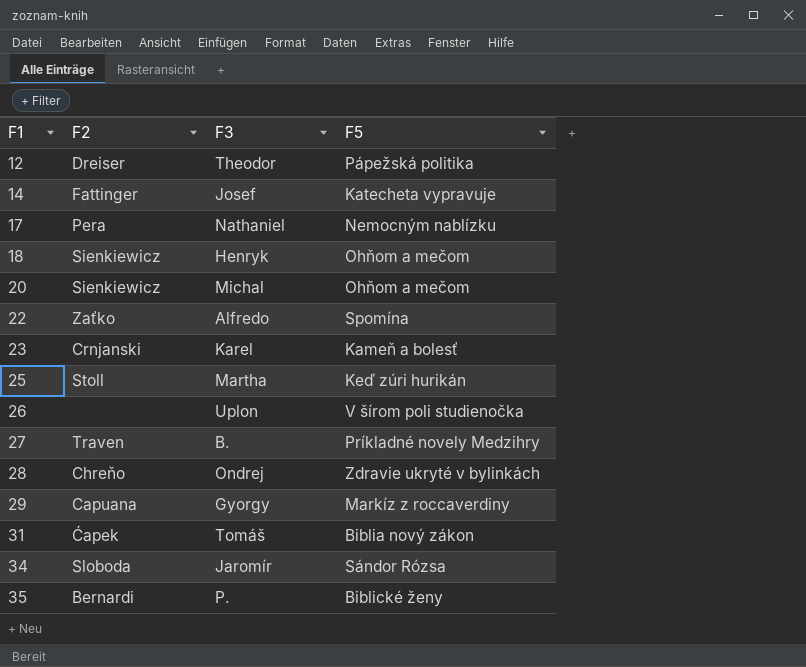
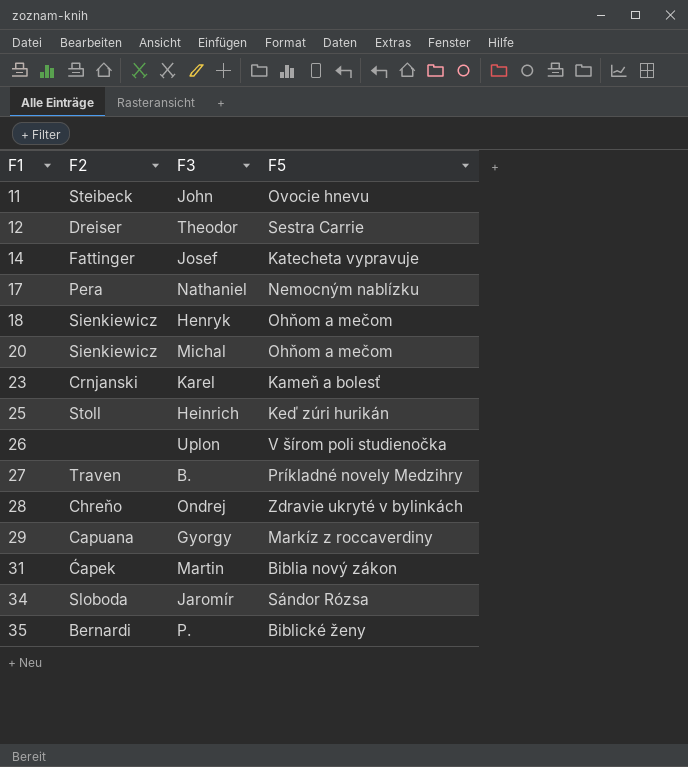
row 22: Zaťko | Alfredo | Spomína -> none
row 11: none -> Steibeck | John | Ovocie hnevu
12 | F5: Pápežská politika -> Sestra Carrie
25 | F3: Martha -> Heinrich
31 | F3: Tomáš -> Martin

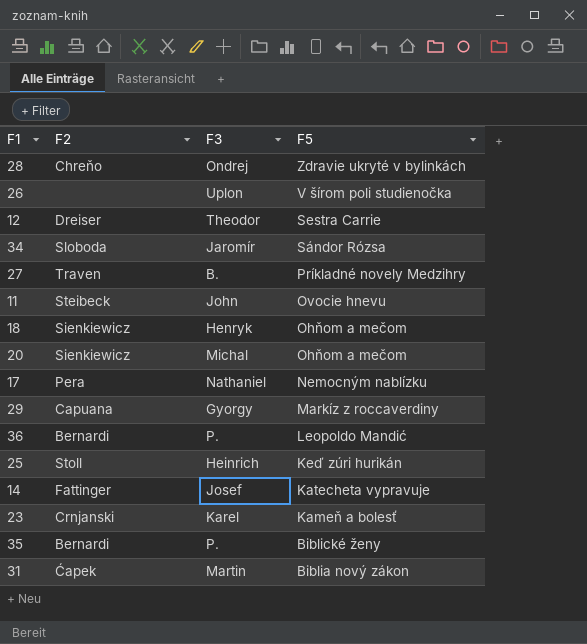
row order: F1 ascending -> F5 descending
row 36: none -> Bernardi | P. | Leopoldo Mandić

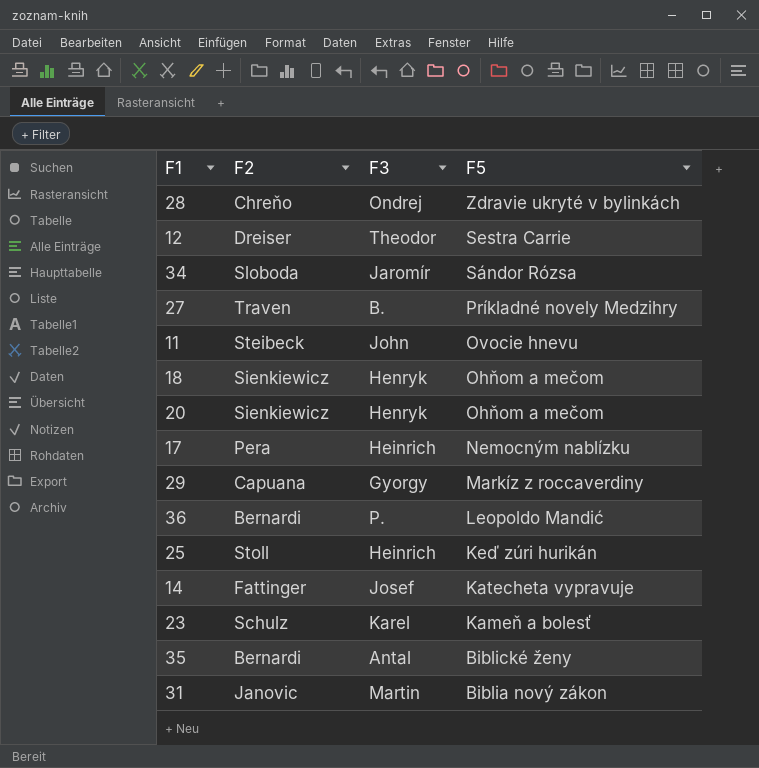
row 26: none | Uplon | V šírom poli studienočka -> none
20 | F3: Michal -> Henryk
17 | F3: Nathaniel -> Heinrich
23 | F2: Crnjanski -> Schulz
35 | F3: P. -> Antal
31 | F2: Ćapek -> Janovic

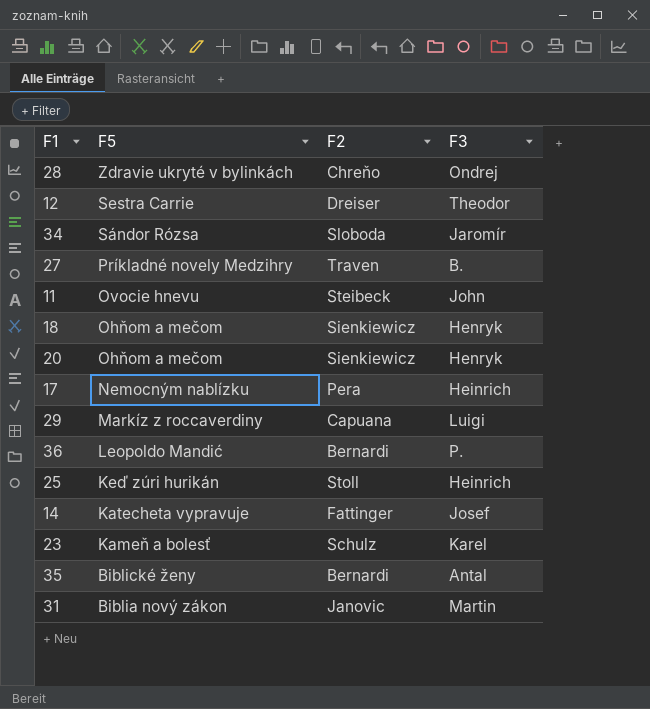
column F5 | position: 4 -> 2
29 | F3: Gyorgy -> Luigi

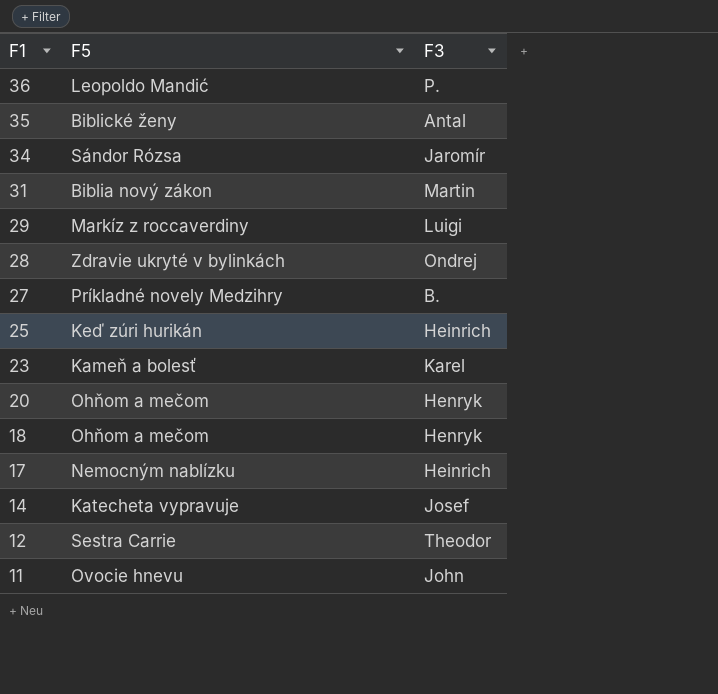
row order: F5 descending -> F1 descending
column F2 | position: 3 -> none

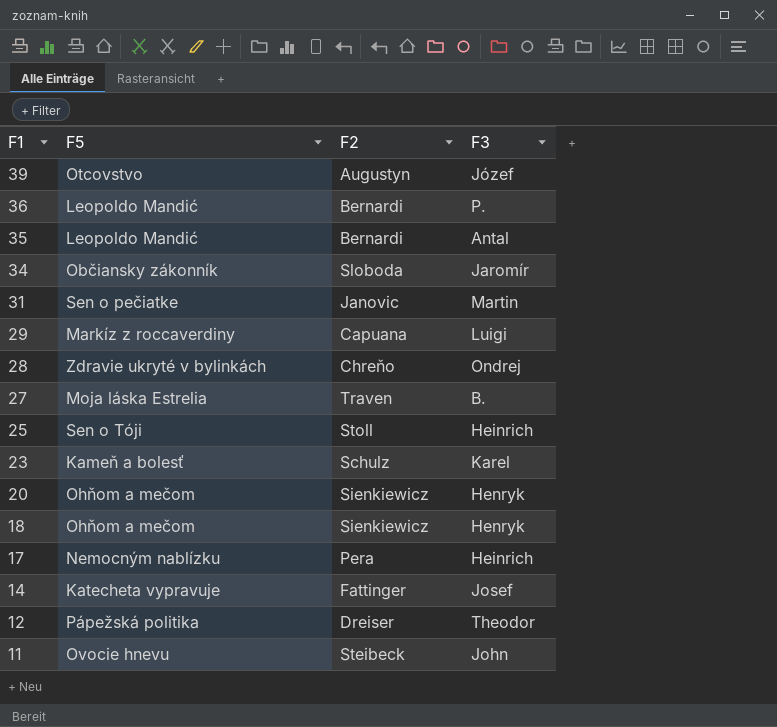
column F2 | position: none -> 3
row 39: none -> Otcovstvo | Augustyn | Józef
35 | F5: Biblické ženy -> Leopoldo Mandić
34 | F5: Sándor Rózsa -> Občiansky zákonník
31 | F5: Biblia nový zákon -> Sen o pečiatke
27 | F5: Príkladné novely Medzihry -> Moja láska Estrelia
25 | F5: Keď zúri hurikán -> Sen o Tóji
12 | F5: Sestra Carrie -> Pápežská politika

